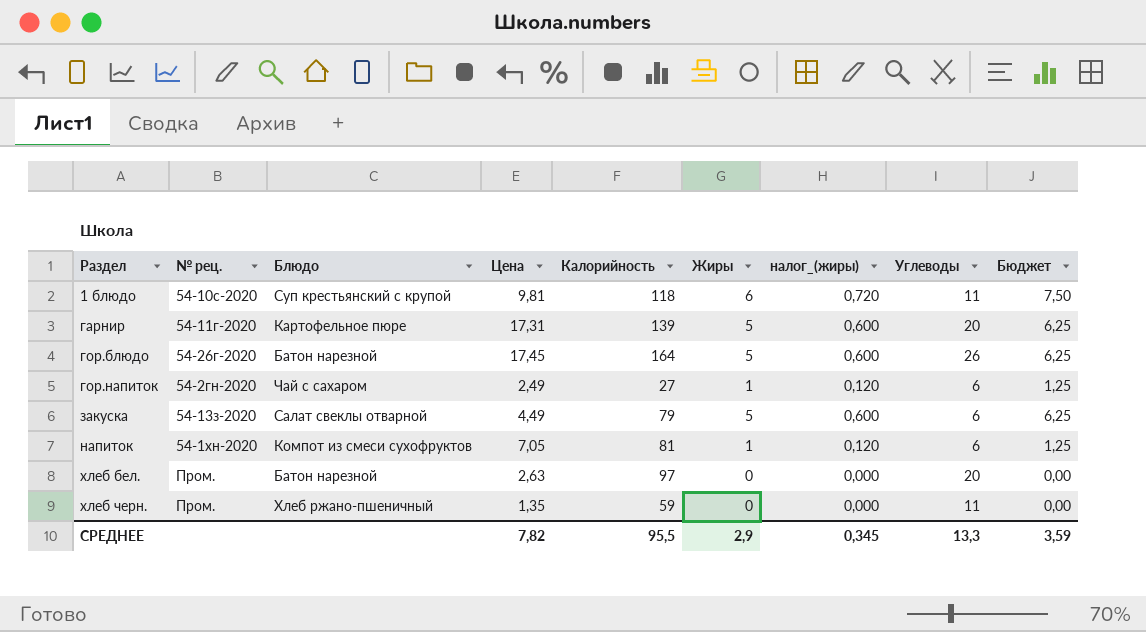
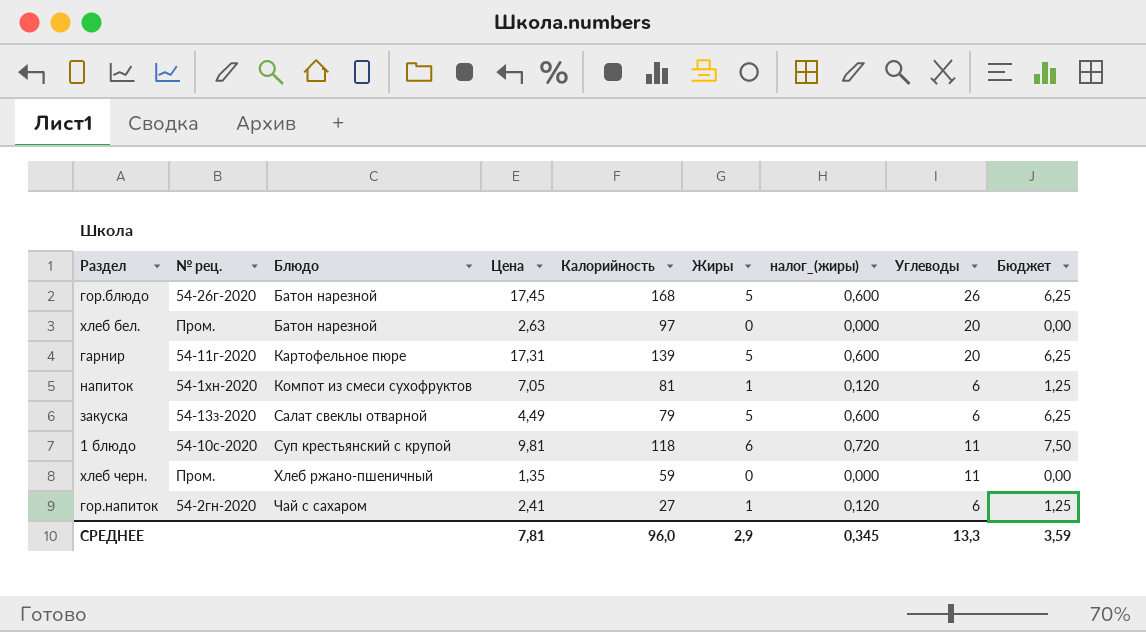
row order: Раздел ascending -> Блюдо ascending
гор.блюдо | Калорийность: 164 -> 168
гор.напиток | Цена: 2,49 -> 2,41
СРЕДНЕЕ | Цена: 7,82 -> 7,81
СРЕДНЕЕ | Калорийность: 95,5 -> 96,0

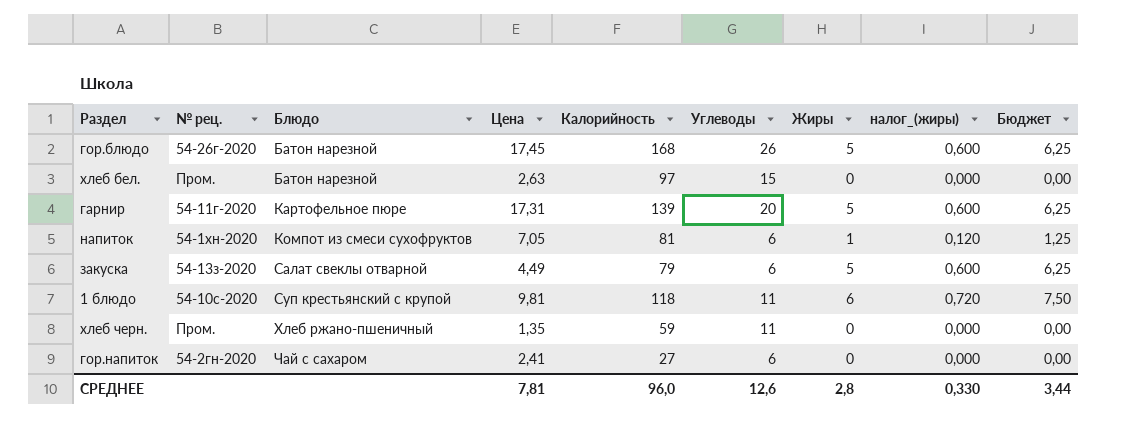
column Углеводы | position: 8 -> 6
хлеб бел. | Углеводы: 20 -> 15
гор.напиток | Жиры: 1 -> 0
гор.напиток | налог_(жиры): 0,120 -> 0,000
гор.напиток | Бюджет: 1,25 -> 0,00
СРЕДНЕЕ | Углеводы: 13,3 -> 12,6
СРЕДНЕЕ | Жиры: 2,9 -> 2,8
СРЕДНЕЕ | налог_(жиры): 0,345 -> 0,330
СРЕДНЕЕ | Бюджет: 3,59 -> 3,44

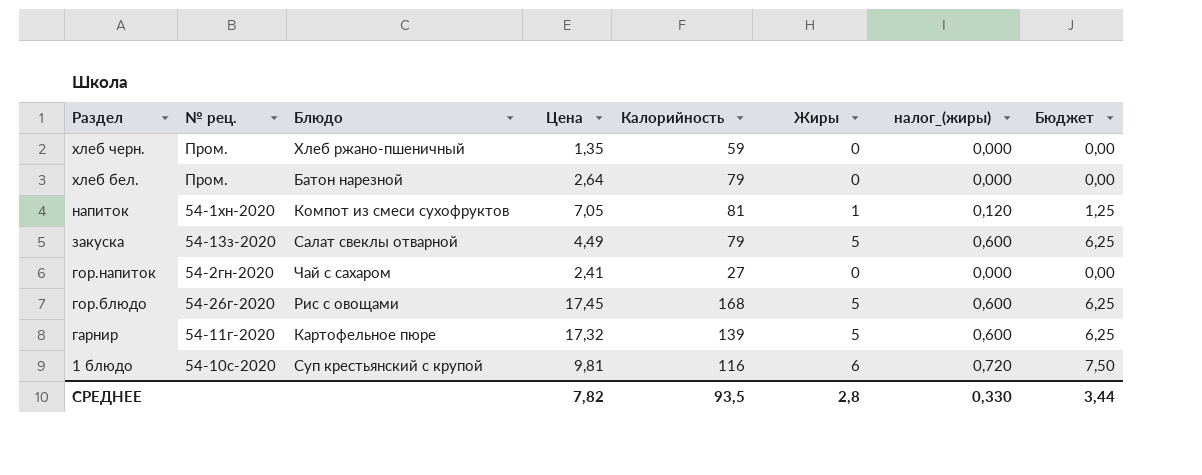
row order: Блюдо ascending -> Раздел descending
column Углеводы | position: 6 -> none
хлеб бел. | Цена: 2,63 -> 2,64
хлеб бел. | Калорийность: 97 -> 79
гор.блюдо | Блюдо: Батон нарезной -> Рис с овощами
гарнир | Цена: 17,31 -> 17,32
1 блюдо | Калорийность: 118 -> 116
СРЕДНЕЕ | Цена: 7,81 -> 7,82
СРЕДНЕЕ | Калорийность: 96,0 -> 93,5

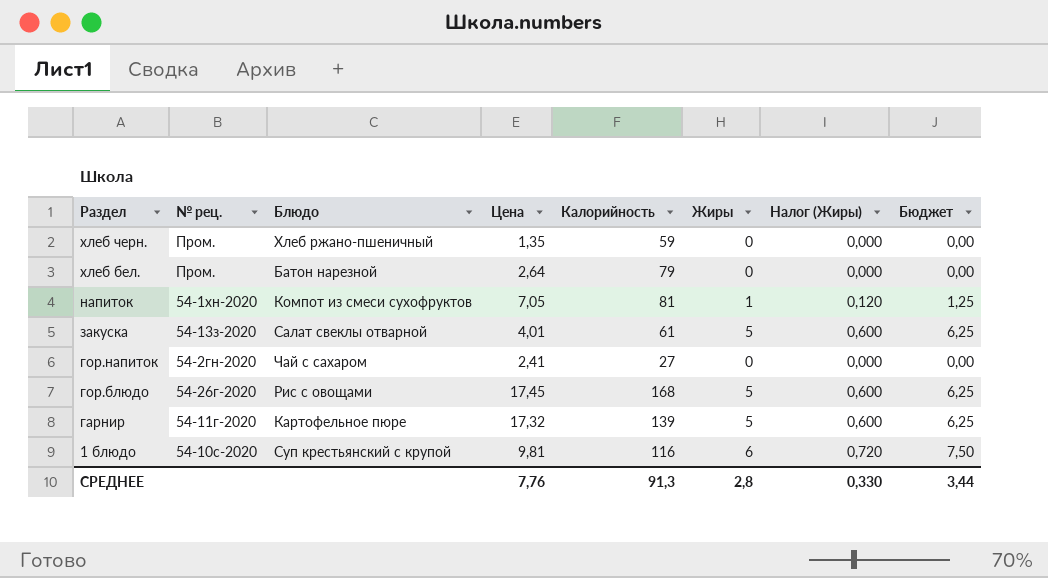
column name: налог_(жиры) -> Налог (Жиры)
закуска | Цена: 4,49 -> 4,01
закуска | Калорийность: 79 -> 61
СРЕДНЕЕ | Цена: 7,82 -> 7,76
СРЕДНЕЕ | Калорийность: 93,5 -> 91,3

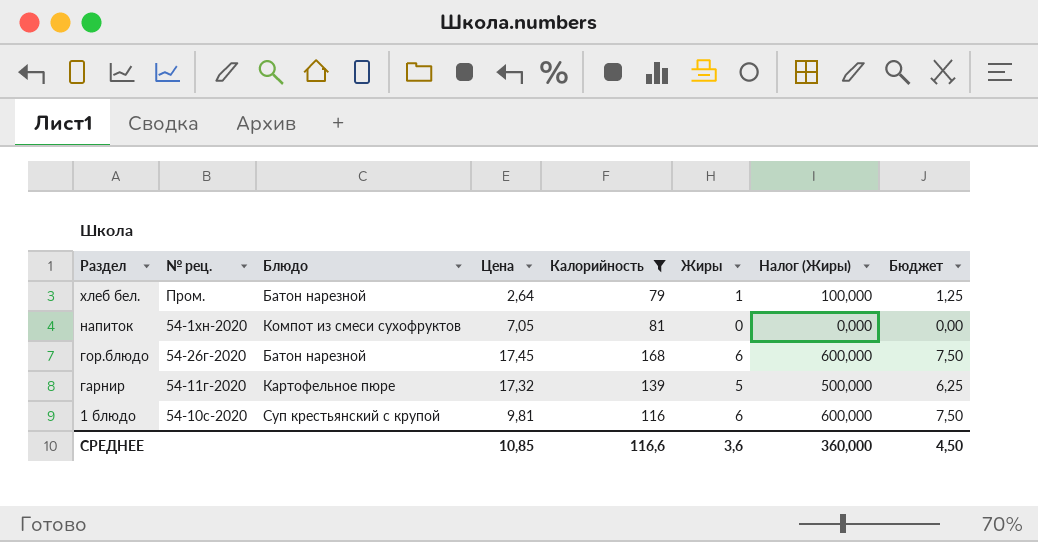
filter: none -> Калорийность >= 79
column Налог (Жиры) | formula: [Жиры] * 0,12 -> [Жиры] * 100
хлеб бел. | Жиры: 0 -> 1
хлеб бел. | Бюджет: 0,00 -> 1,25
напиток | Жиры: 1 -> 0
напиток | Бюджет: 1,25 -> 0,00
гор.блюдо | Блюдо: Рис с овощами -> Батон нарезной
гор.блюдо | Жиры: 5 -> 6
гор.блюдо | Бюджет: 6,25 -> 7,50
СРЕДНЕЕ | Цена: 7,76 -> 10,85
СРЕДНЕЕ | Калорийность: 91,3 -> 116,6
СРЕДНЕЕ | Жиры: 2,8 -> 3,6
СРЕДНЕЕ | Налог (Жиры): 0,330 -> 360,000
СРЕДНЕЕ | Бюджет: 3,44 -> 4,50

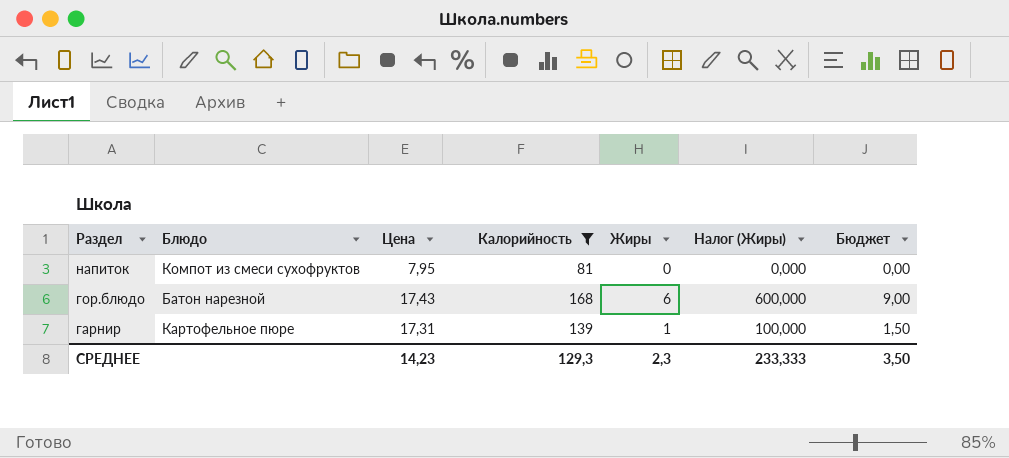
column № рец. | position: 2 -> none
column Бюджет | formula: [Жиры] * 1,25 -> [Жиры] * 1,5
row хлеб бел.: Пром. | Батон нарезной | 2,64 | 79 | 1 | 100,000 | 1,25 -> none
row 1 блюдо: 54-10с-2020 | Суп крестьянский с крупой | 9,81 | 116 | 6 | 600,000 | 7,50 -> none
напиток | Цена: 7,05 -> 7,95
гор.блюдо | Цена: 17,45 -> 17,43
гарнир | Цена: 17,32 -> 17,31
гарнир | Жиры: 5 -> 1
гарнир | Налог (Жиры): 500,000 -> 100,000
СРЕДНЕЕ | Цена: 10,85 -> 14,23
СРЕДНЕЕ | Калорийность: 116,6 -> 129,3
СРЕДНЕЕ | Жиры: 3,6 -> 2,3
СРЕДНЕЕ | Налог (Жиры): 360,000 -> 233,333
СРЕДНЕЕ | Бюджет: 4,50 -> 3,50

